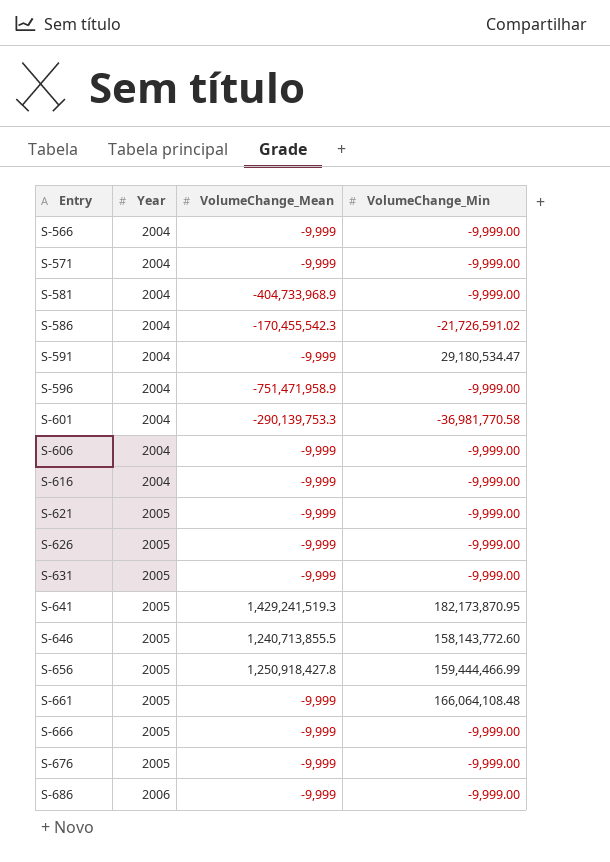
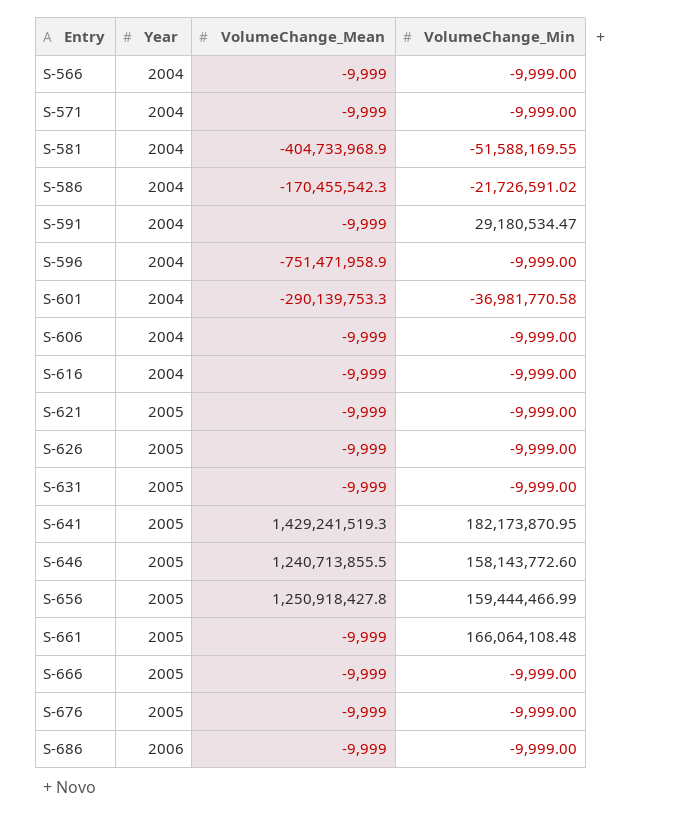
S-581 | VolumeChange_Min: -9,999.00 -> -51,588,169.55

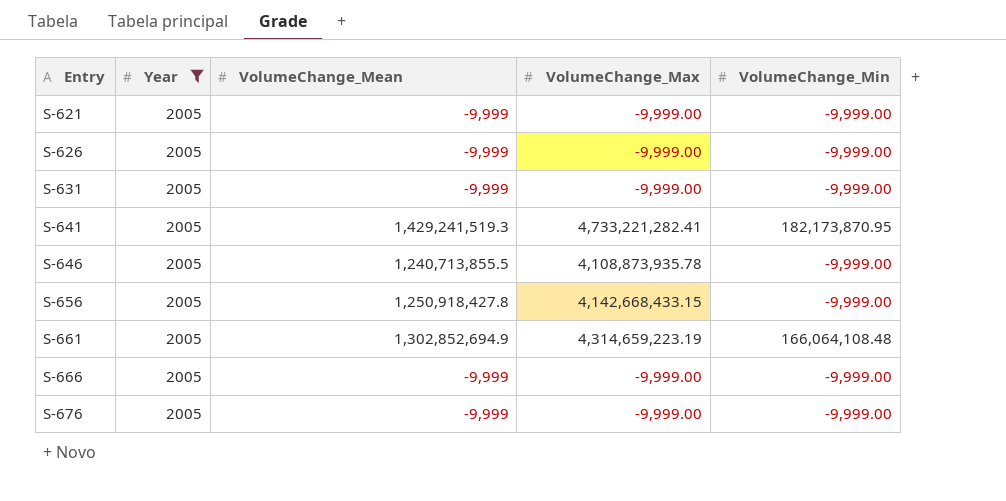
filter: none -> Year = 2005
column VolumeChange_Max | position: none -> 4
S-646 | VolumeChange_Min: 158,143,772.60 -> -9,999.00
S-656 | VolumeChange_Min: 159,444,466.99 -> -9,999.00
S-661 | VolumeChange_Mean: -9,999 -> 1,302,852,694.9

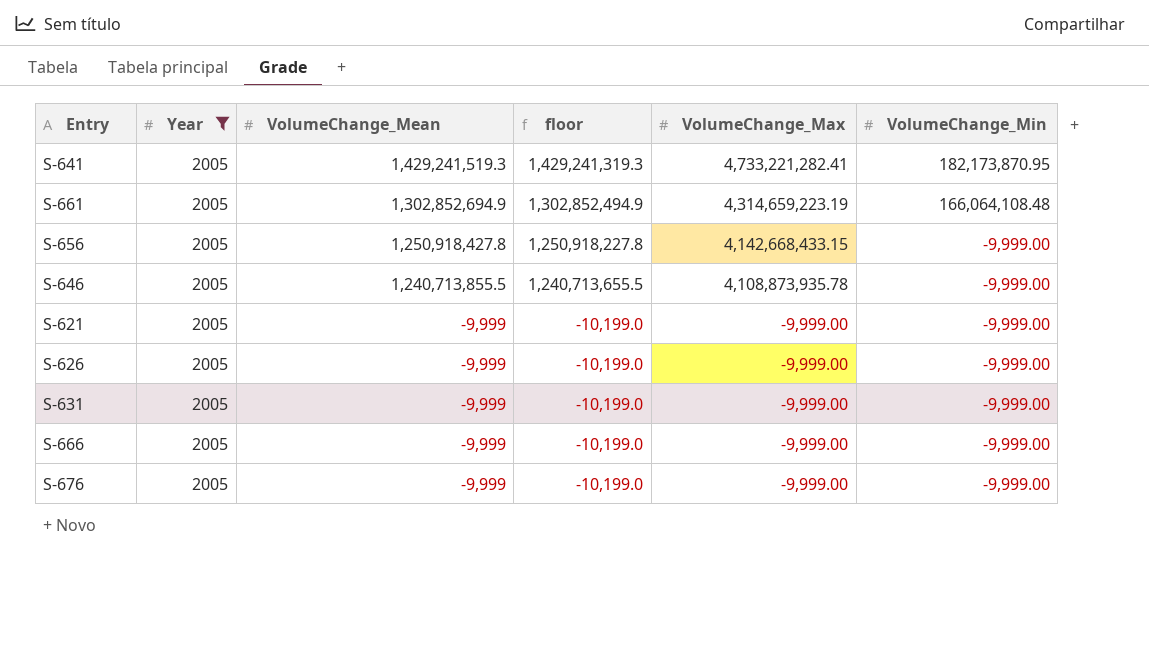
row order: Entry ascending -> VolumeChange_Mean descending
column floor | formula: none -> [VolumeChange_Mean] - 200

